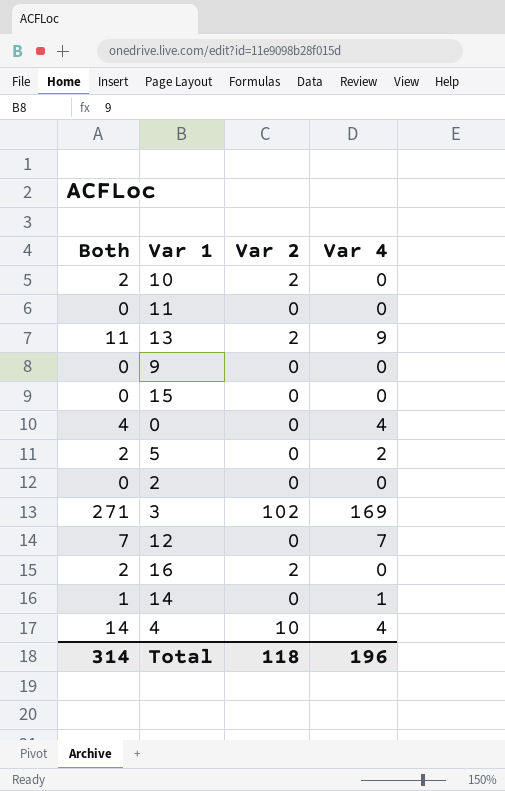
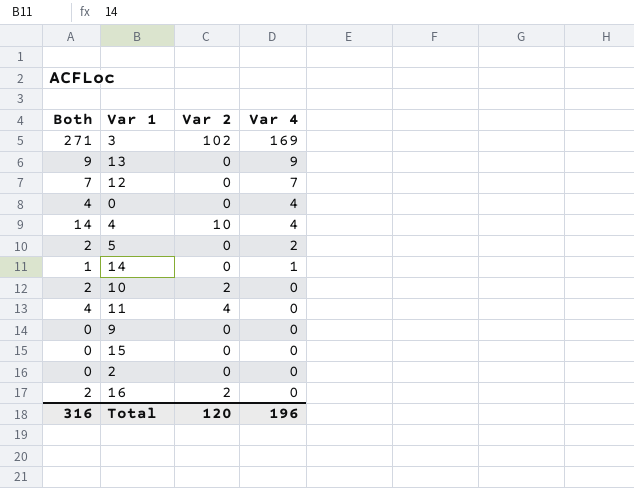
row order: none -> Var 4 descending
13 | Both: 11 -> 9
13 | Var 2: 2 -> 0
11 | Both: 0 -> 4
11 | Var 2: 0 -> 4
Total | Both: 314 -> 316
Total | Var 2: 118 -> 120

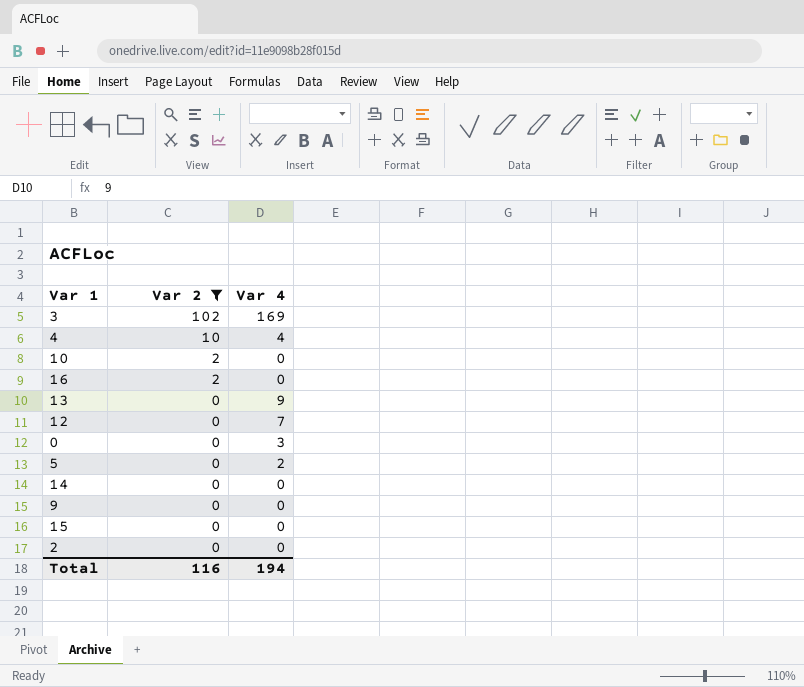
filter: none -> Var 2 != 4
row order: Var 4 descending -> Var 2 descending
column Both | formula: [Var 2] + [Var 4] -> none
0 | Var 4: 4 -> 3
14 | Var 4: 1 -> 0
Total | Var 2: 120 -> 116
Total | Var 4: 196 -> 194

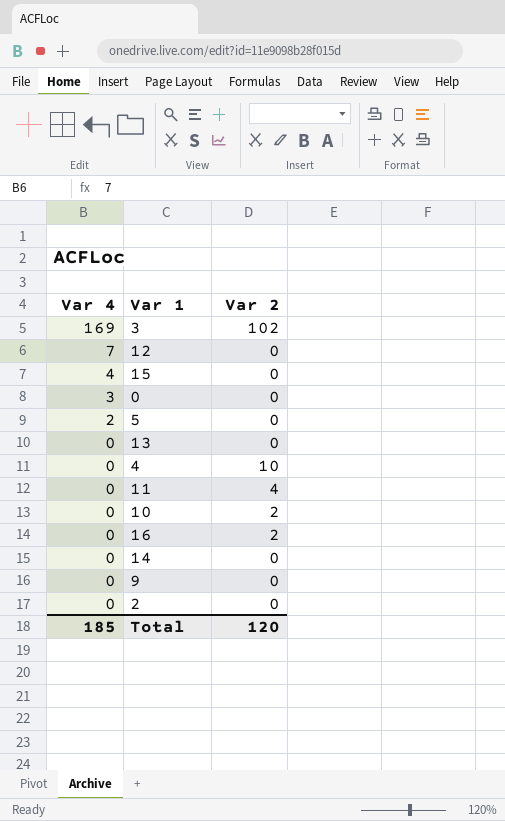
filter: Var 2 != 4 -> none
row order: Var 2 descending -> Var 4 descending
column Var 4 | position: 3 -> 1
15 | Var 4: 0 -> 4
13 | Var 4: 9 -> 0
4 | Var 4: 4 -> 0
Total | Var 4: 194 -> 185
Total | Var 2: 116 -> 120

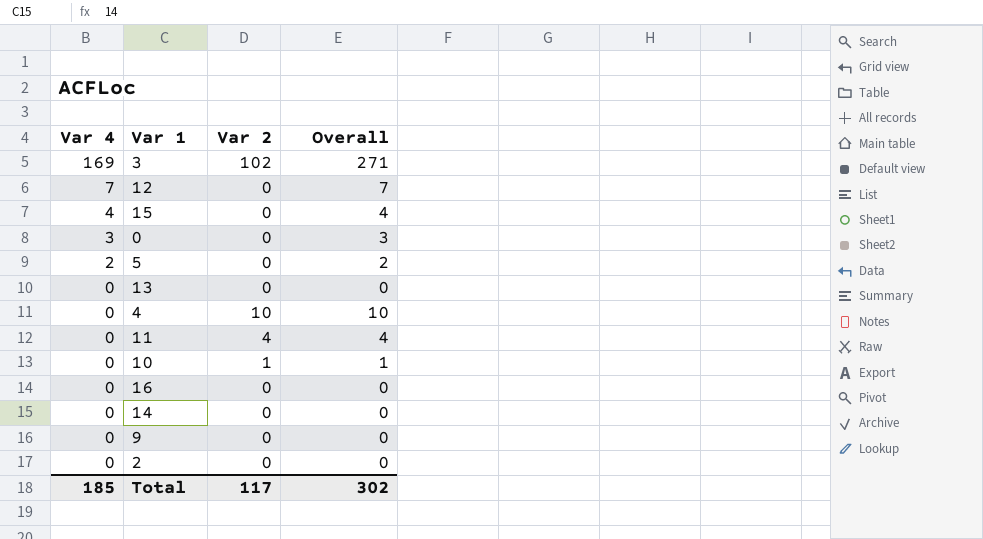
column Overall | formula: none -> [Var 4] + [Var 2]
10 | Var 2: 2 -> 1
16 | Var 2: 2 -> 0
Total | Var 2: 120 -> 117

